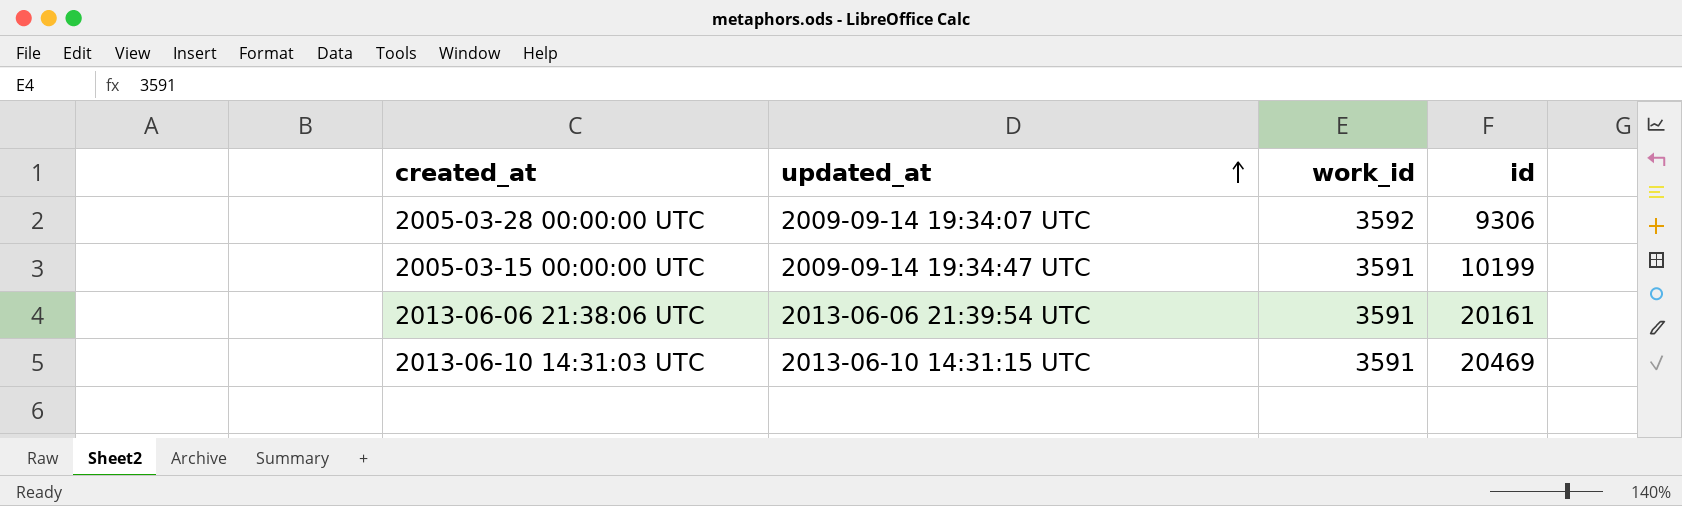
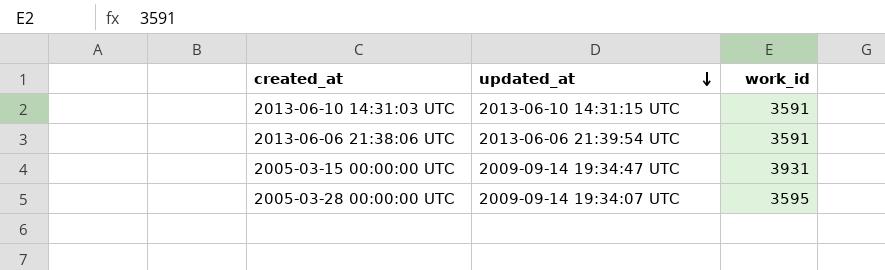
row order: updated_at ascending -> updated_at descending
column id | position: 4 -> none
2005-03-15 00:00:00 UTC | work_id: 3591 -> 3931
2005-03-28 00:00:00 UTC | work_id: 3592 -> 3595

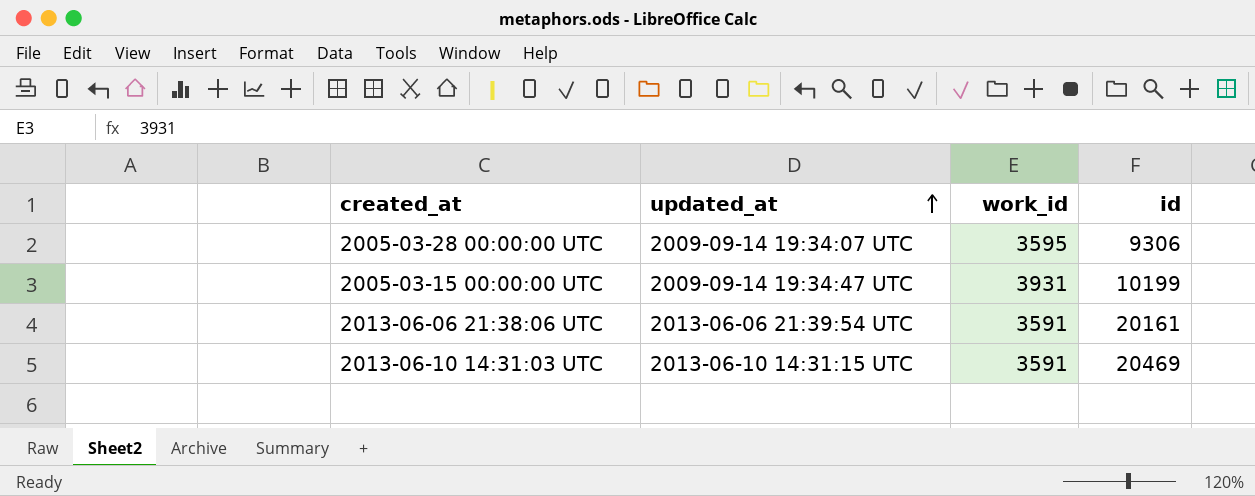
row order: updated_at descending -> updated_at ascending
column id | position: none -> 4

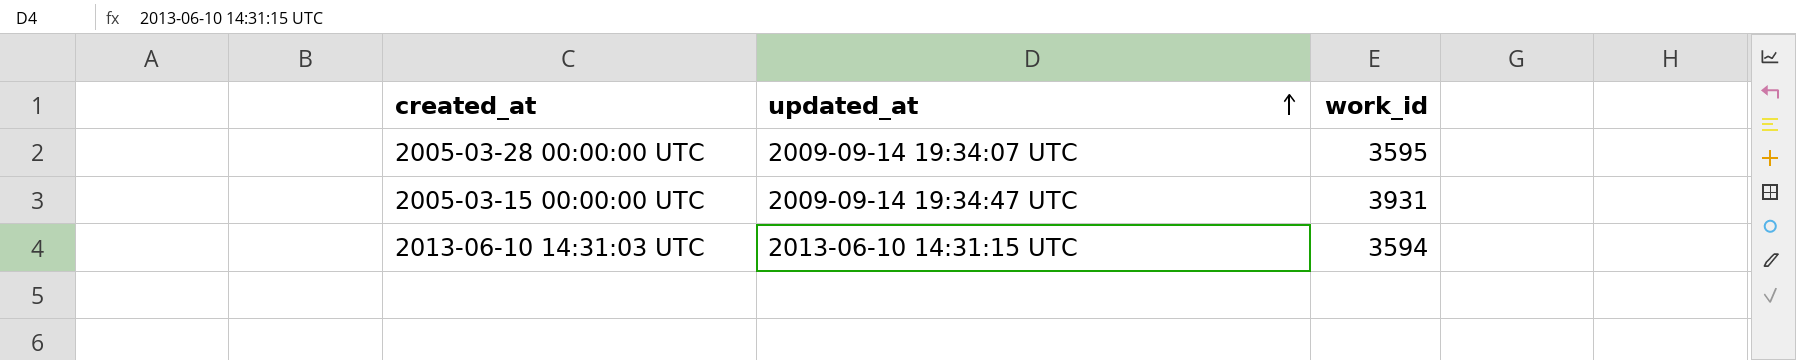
column id | position: 4 -> none
row 2013-06-06 21:38:06 UTC: 2013-06-06 21:39:54 UTC | 3591 | 20161 -> none
2013-06-10 14:31:03 UTC | work_id: 3591 -> 3594

